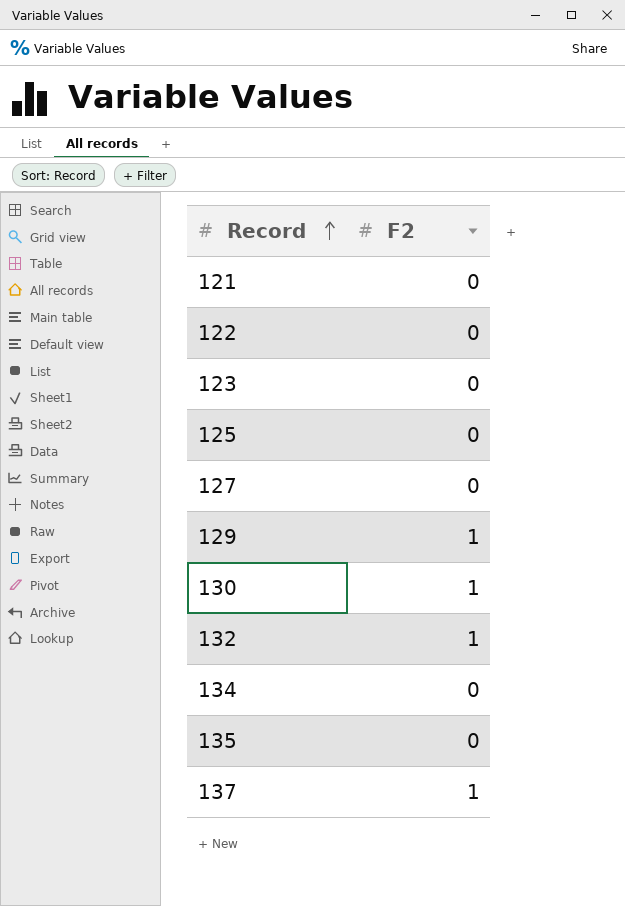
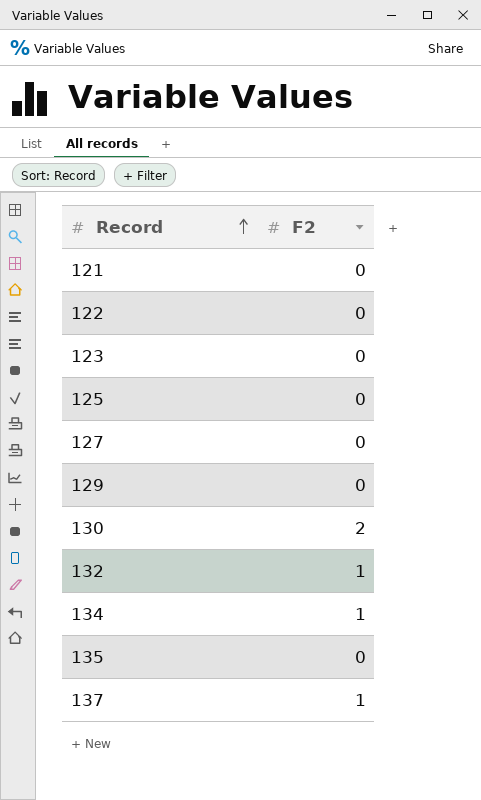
129 | F2: 1 -> 0
130 | F2: 1 -> 2
134 | F2: 0 -> 1

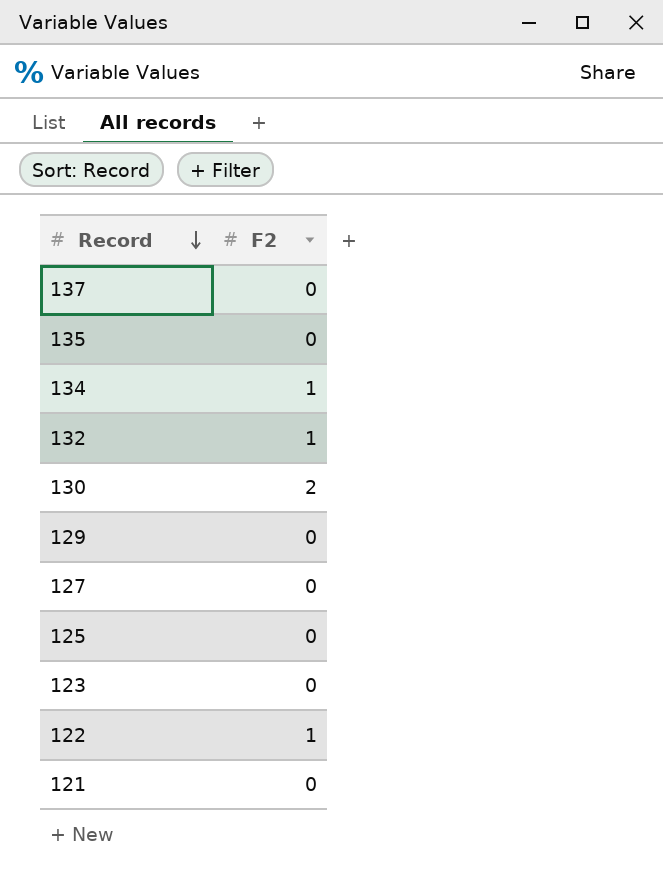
row order: Record ascending -> Record descending
137 | F2: 1 -> 0
122 | F2: 0 -> 1

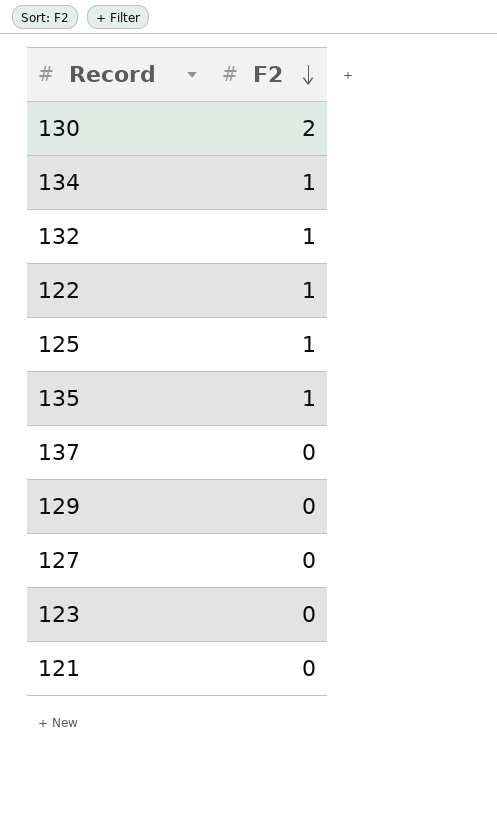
row order: Record descending -> F2 descending
125 | F2: 0 -> 1
135 | F2: 0 -> 1

